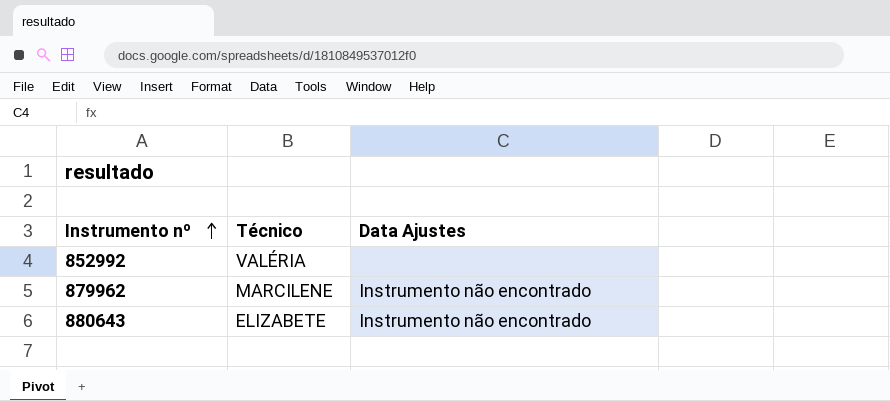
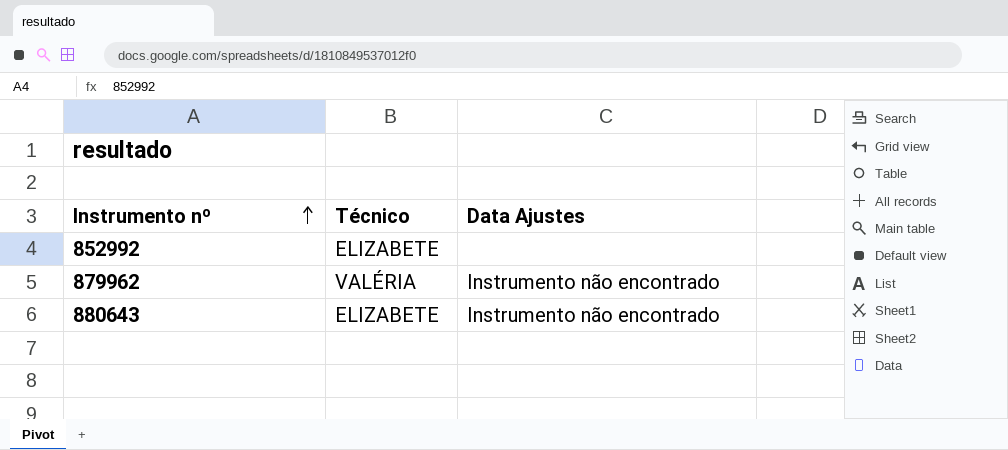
852992 | Técnico: VALÉRIA -> ELIZABETE
879962 | Técnico: MARCILENE -> VALÉRIA

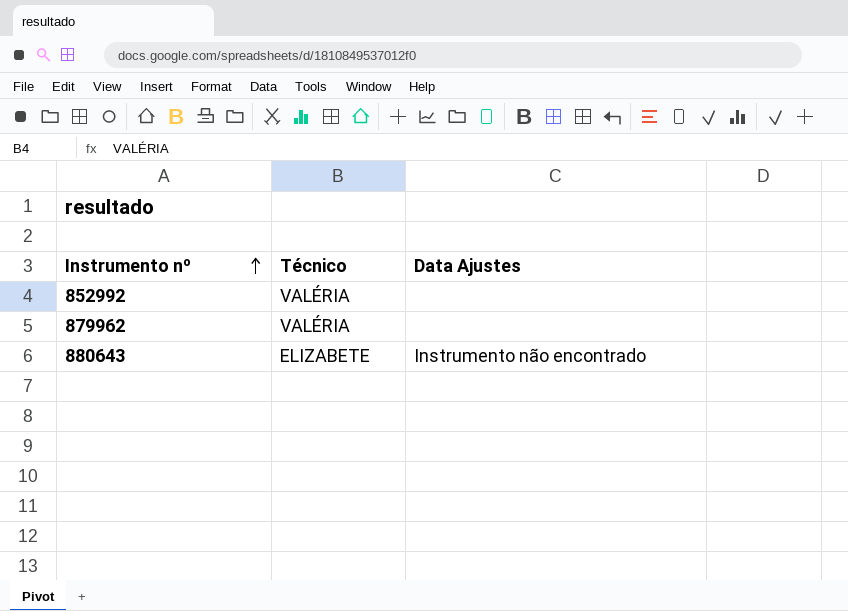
852992 | Técnico: ELIZABETE -> VALÉRIA
879962 | Data Ajustes: Instrumento não encontrado -> none

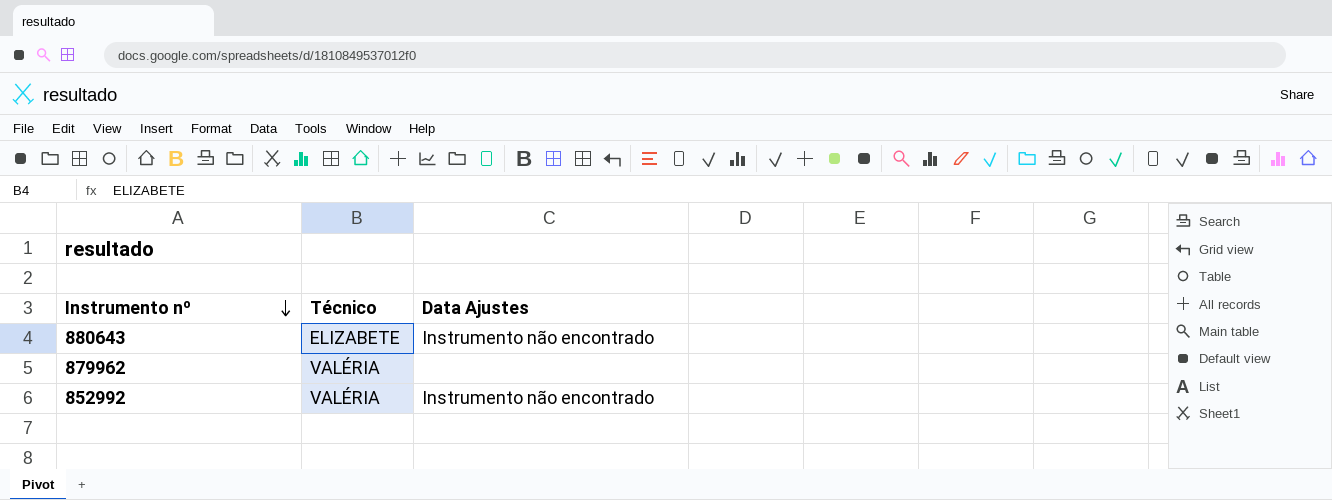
row order: Instrumento nº ascending -> Instrumento nº descending
852992 | Data Ajustes: none -> Instrumento não encontrado

